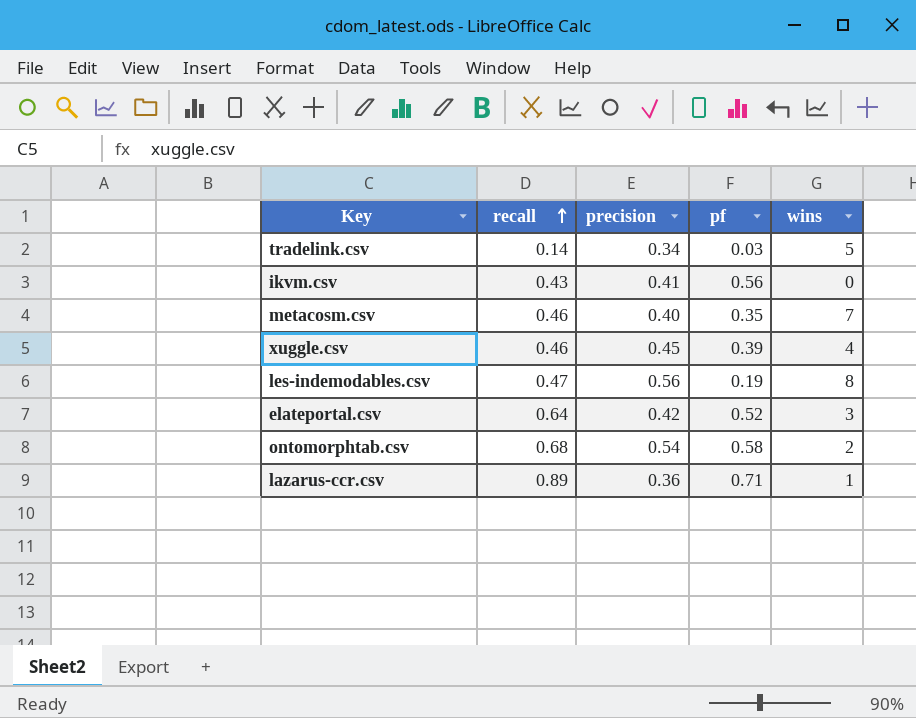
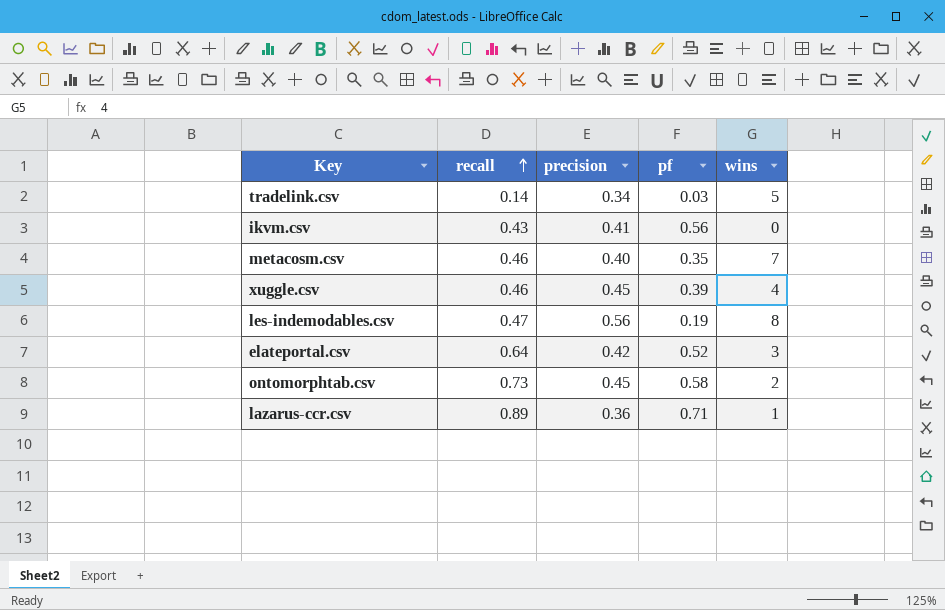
ontomorphtab.csv | recall: 0.68 -> 0.73
ontomorphtab.csv | precision: 0.54 -> 0.45

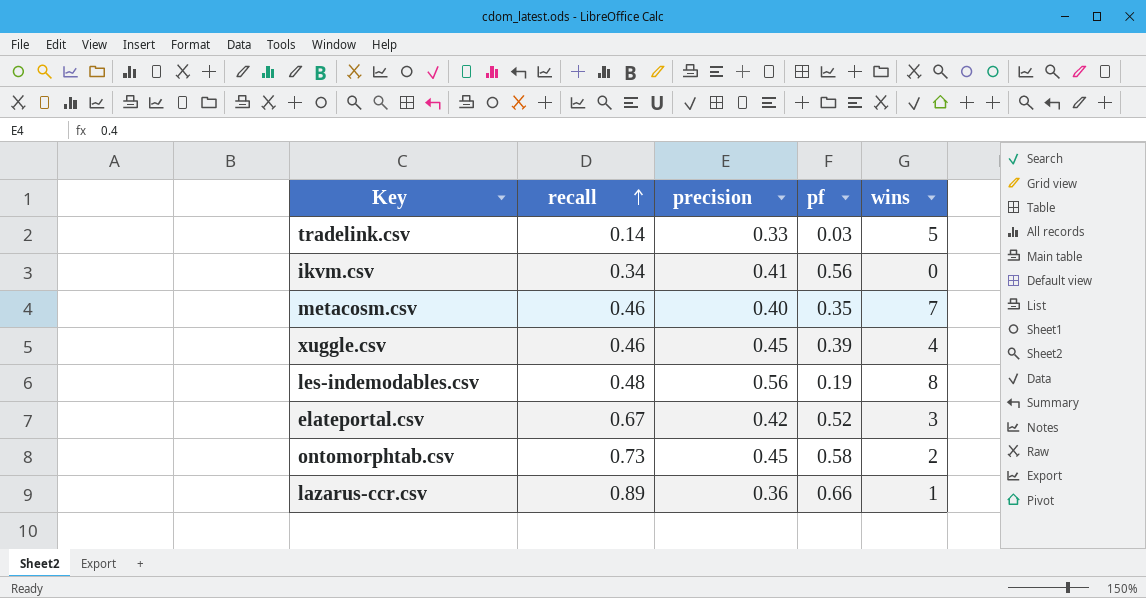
tradelink.csv | precision: 0.34 -> 0.33
ikvm.csv | recall: 0.43 -> 0.34
les-indemodables.csv | recall: 0.47 -> 0.48
elateportal.csv | recall: 0.64 -> 0.67
lazarus-ccr.csv | pf: 0.71 -> 0.66

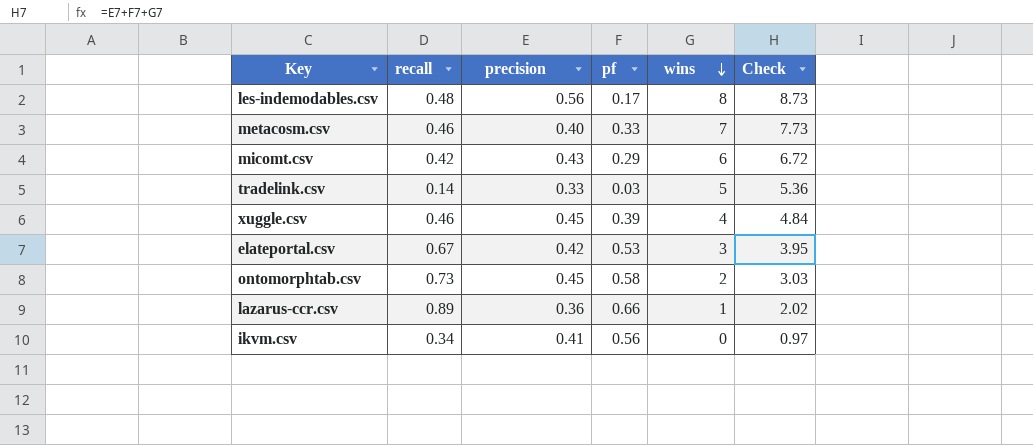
row order: recall ascending -> wins descending
column Check | formula: none -> [precision] + [pf] + [wins]
les-indemodables.csv | pf: 0.19 -> 0.17
metacosm.csv | pf: 0.35 -> 0.33
row micomt.csv: none -> 0.42 | 0.43 | 0.29 | 6 | 6.72
elateportal.csv | pf: 0.52 -> 0.53

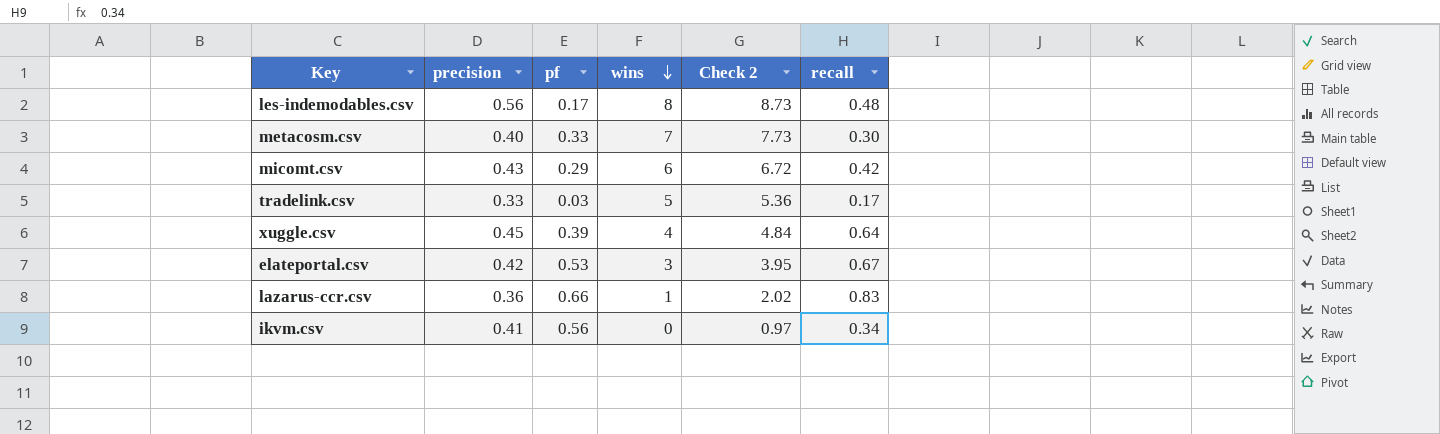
column name: Check -> Check 2
column recall | position: 2 -> 6
row ontomorphtab.csv: 0.73 | 0.45 | 0.58 | 2 | 3.03 -> none
metacosm.csv | recall: 0.46 -> 0.30
tradelink.csv | recall: 0.14 -> 0.17
xuggle.csv | recall: 0.46 -> 0.64
lazarus-ccr.csv | recall: 0.89 -> 0.83

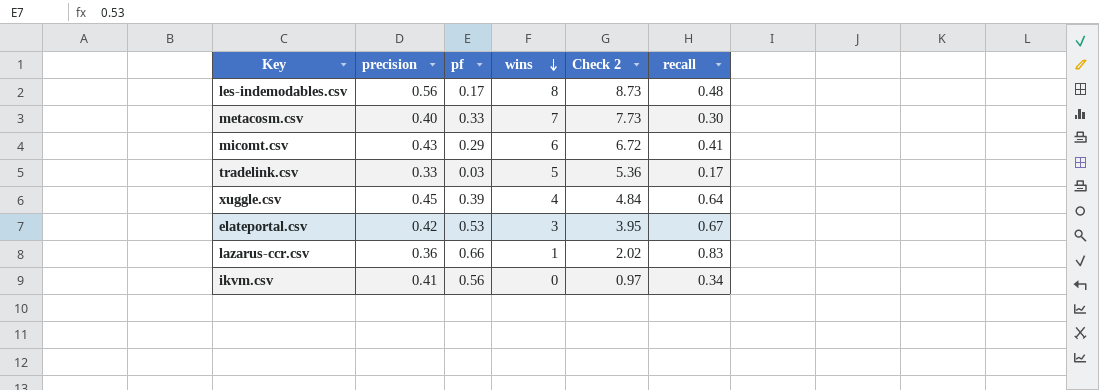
micomt.csv | recall: 0.42 -> 0.41

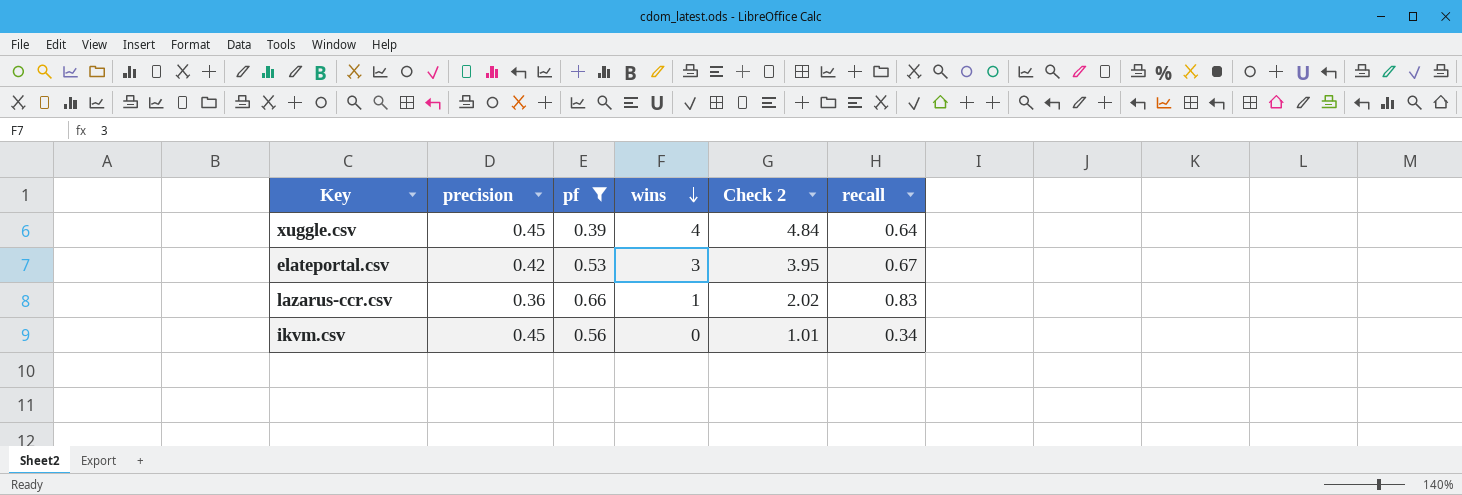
filter: none -> pf >= 0.39
ikvm.csv | precision: 0.41 -> 0.45
ikvm.csv | Check 2: 0.97 -> 1.01

